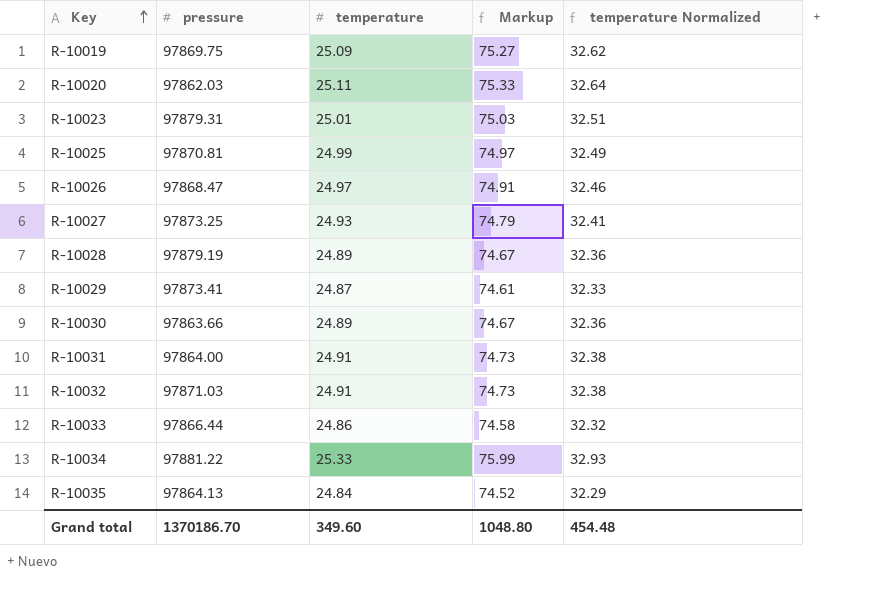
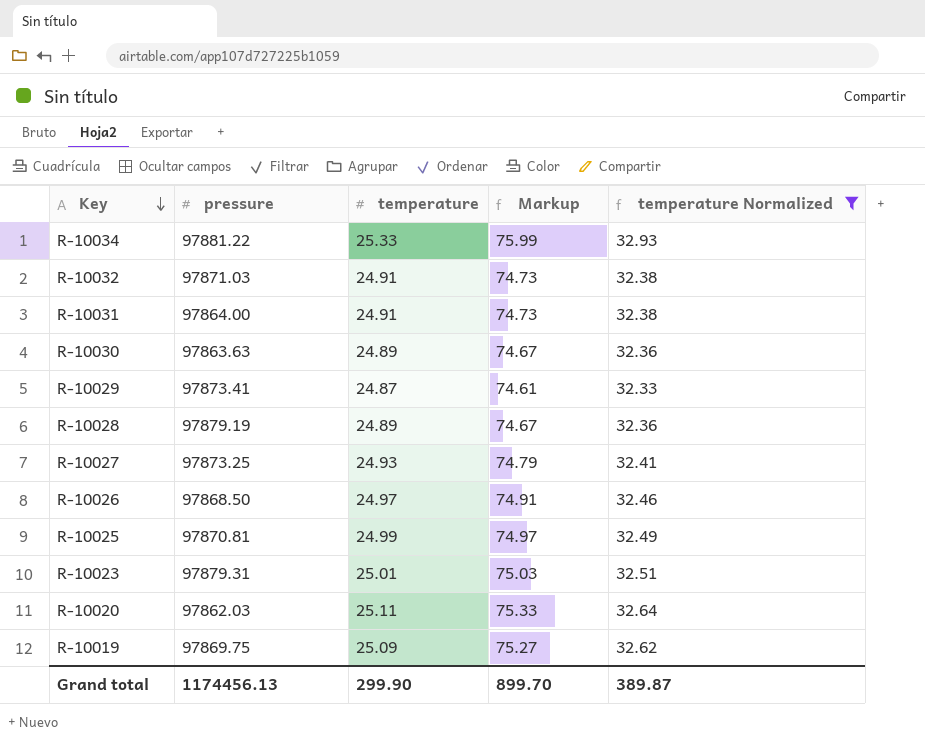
filter: none -> temperature Normalized >= 32.33
row order: Key ascending -> Key descending
R-10030 | pressure: 97863.66 -> 97863.63
R-10026 | pressure: 97868.47 -> 97868.50
Grand total | pressure: 1370186.70 -> 1174456.13
Grand total | temperature: 349.60 -> 299.90
Grand total | Markup: 1048.80 -> 899.70
Grand total | temperature Normalized: 454.48 -> 389.87

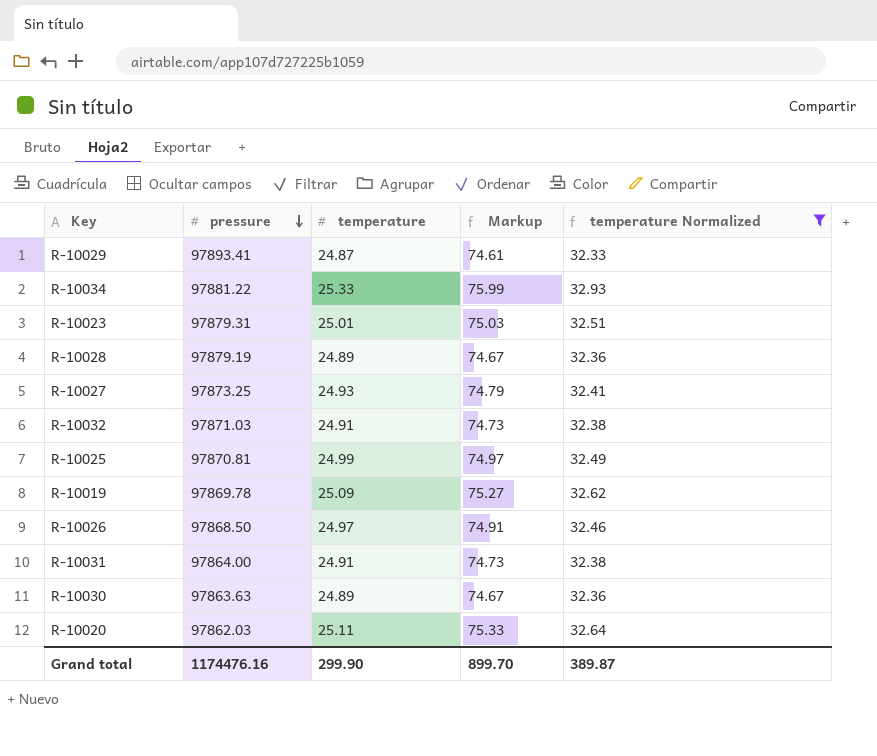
row order: Key descending -> pressure descending
R-10029 | pressure: 97873.41 -> 97893.41
R-10019 | pressure: 97869.75 -> 97869.78
Grand total | pressure: 1174456.13 -> 1174476.16

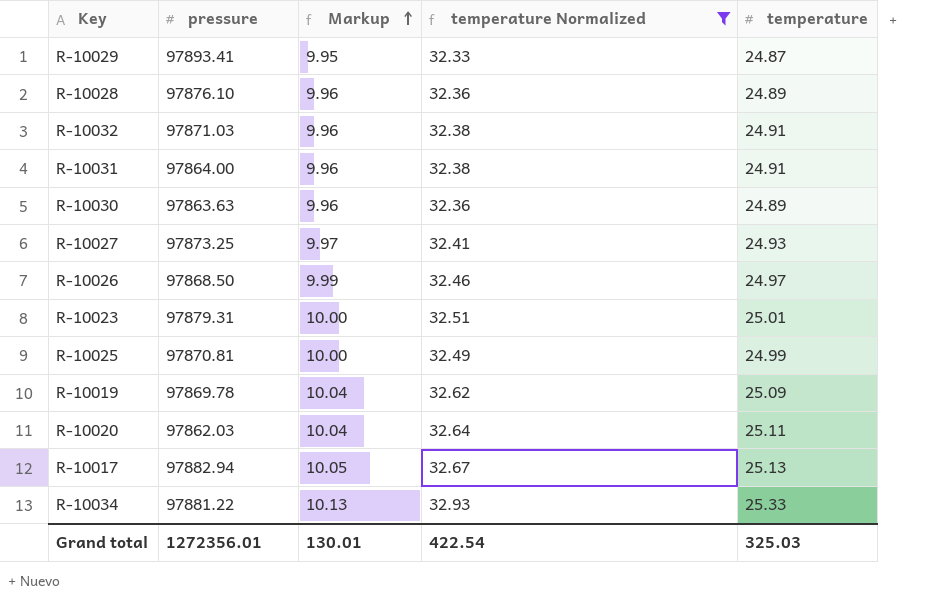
row order: pressure descending -> Markup ascending
column Markup | formula: [temperature] * 3 -> [temperature] * 0.4
column temperature | position: 3 -> 5
R-10028 | pressure: 97879.19 -> 97876.10
row R-10017: none -> 97882.94 | 10.05 | 32.67 | 25.13
Grand total | pressure: 1174476.16 -> 1272356.01
Grand total | Markup: 899.70 -> 130.01
Grand total | temperature Normalized: 389.87 -> 422.54
Grand total | temperature: 299.90 -> 325.03

